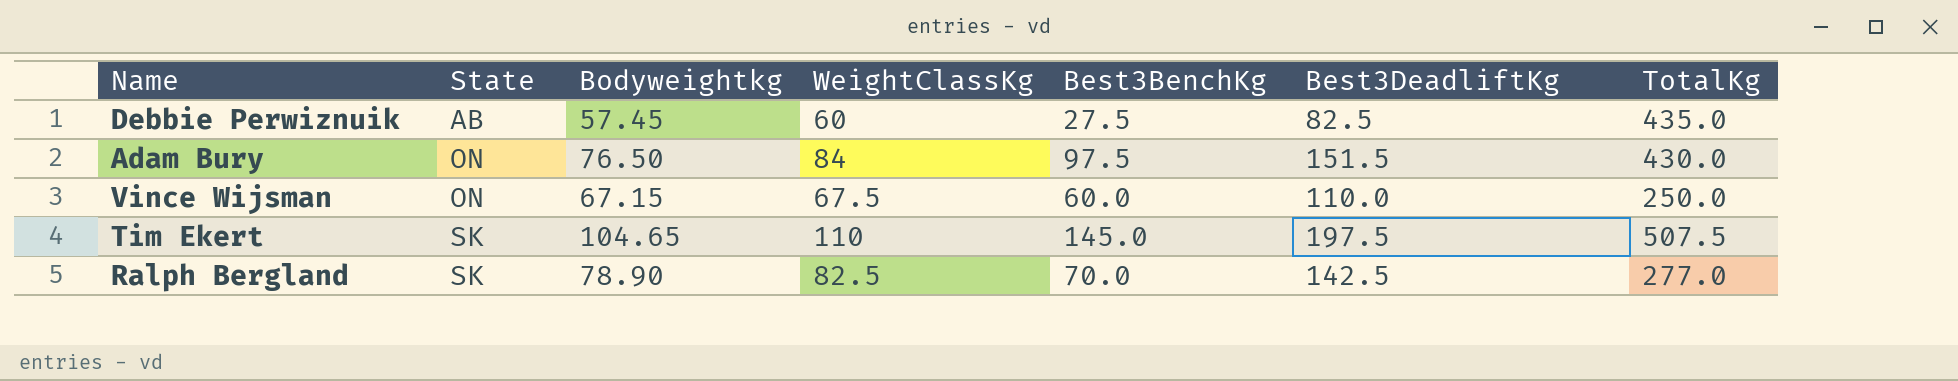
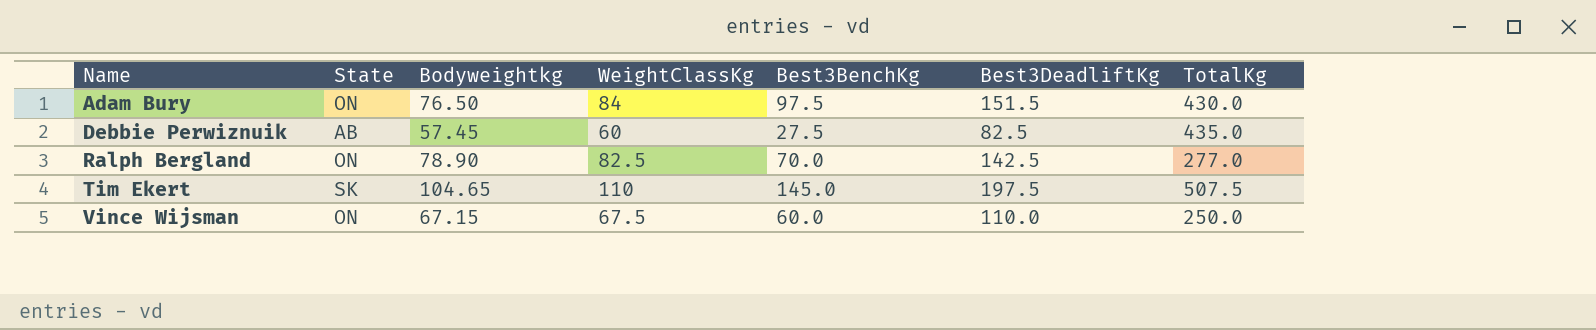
row order: State ascending -> Name ascending
Ralph Bergland | State: SK -> ON

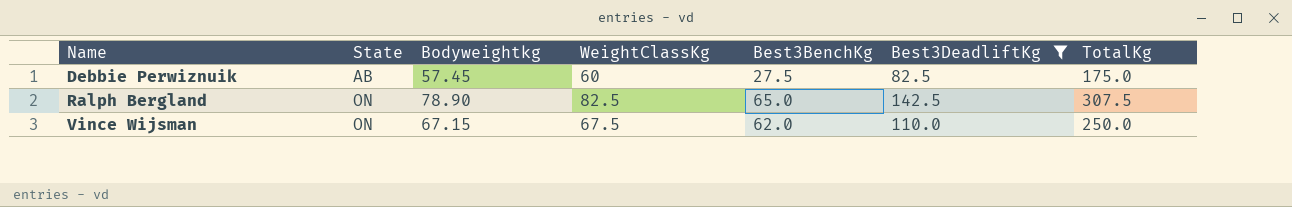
filter: none -> Best3DeadliftKg <= 142.5
Debbie Perwiznuik | TotalKg: 435.0 -> 175.0
Ralph Bergland | Best3BenchKg: 70.0 -> 65.0
Ralph Bergland | TotalKg: 277.0 -> 307.5
Vince Wijsman | Best3BenchKg: 60.0 -> 62.0

